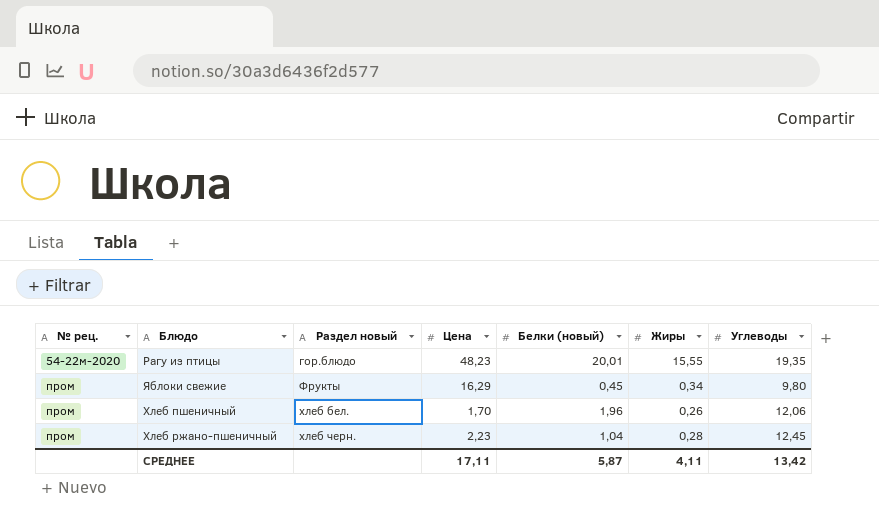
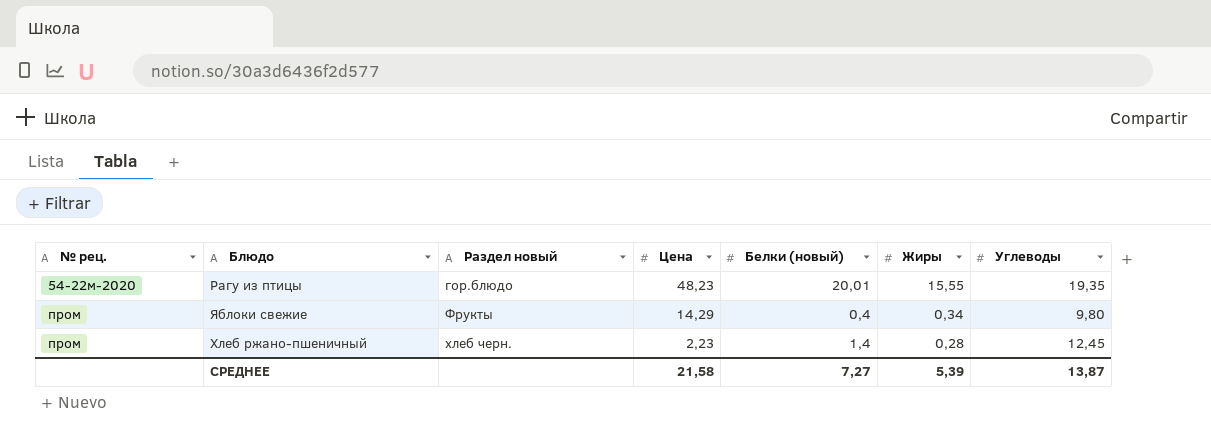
row Хлеб пшеничный: пром | хлеб бел. | 1,70 | 1,96 | 0,26 | 12,06 -> none
Яблоки свежие | Цена: 16,29 -> 14,29
Яблоки свежие | Белки (новый): 0,45 -> 0,4
Хлеб ржано-пшеничный | Белки (новый): 1,04 -> 1,4
СРЕДНЕЕ | Цена: 17,11 -> 21,58
СРЕДНЕЕ | Белки (новый): 5,87 -> 7,27
СРЕДНЕЕ | Жиры: 4,11 -> 5,39
СРЕДНЕЕ | Углеводы: 13,42 -> 13,87

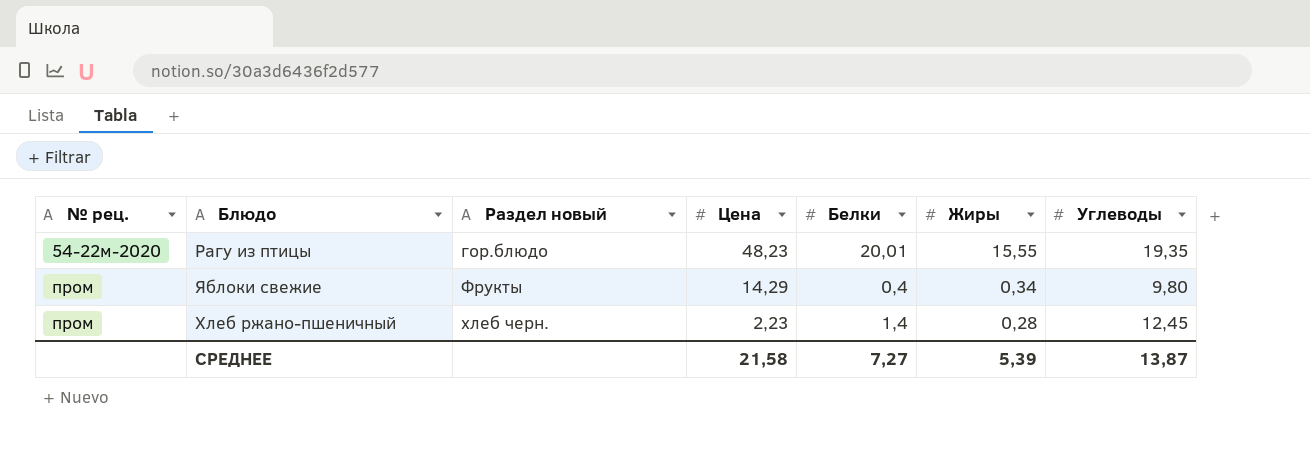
column name: Белки (новый) -> Белки

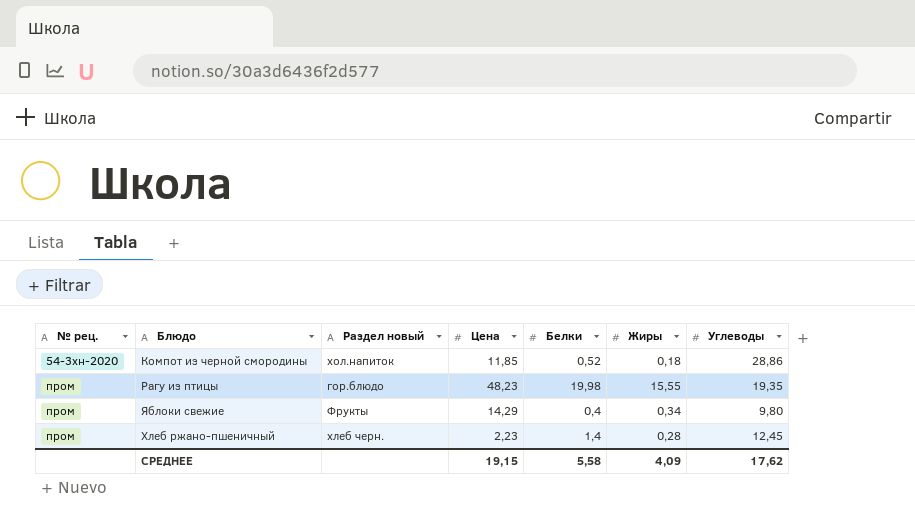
row Компот из черной смородины: none -> 54-3хн-2020 | хол.напиток | 11,85 | 0,52 | 0,18 | 28,86
Рагу из птицы | № рец.: 54-22м-2020 -> пром
Рагу из птицы | Белки: 20,01 -> 19,98
СРЕДНЕЕ | Цена: 21,58 -> 19,15
СРЕДНЕЕ | Белки: 7,27 -> 5,58
СРЕДНЕЕ | Жиры: 5,39 -> 4,09
СРЕДНЕЕ | Углеводы: 13,87 -> 17,62

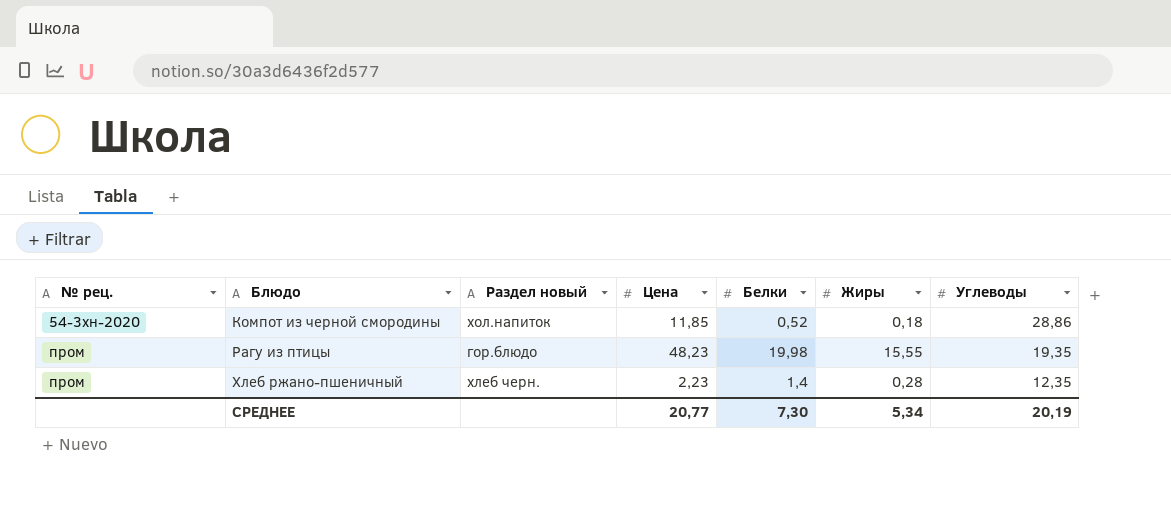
row Яблоки свежие: пром | Фрукты | 14,29 | 0,4 | 0,34 | 9,80 -> none
Хлеб ржано-пшеничный | Углеводы: 12,45 -> 12,35
СРЕДНЕЕ | Цена: 19,15 -> 20,77
СРЕДНЕЕ | Белки: 5,58 -> 7,30
СРЕДНЕЕ | Жиры: 4,09 -> 5,34
СРЕДНЕЕ | Углеводы: 17,62 -> 20,19

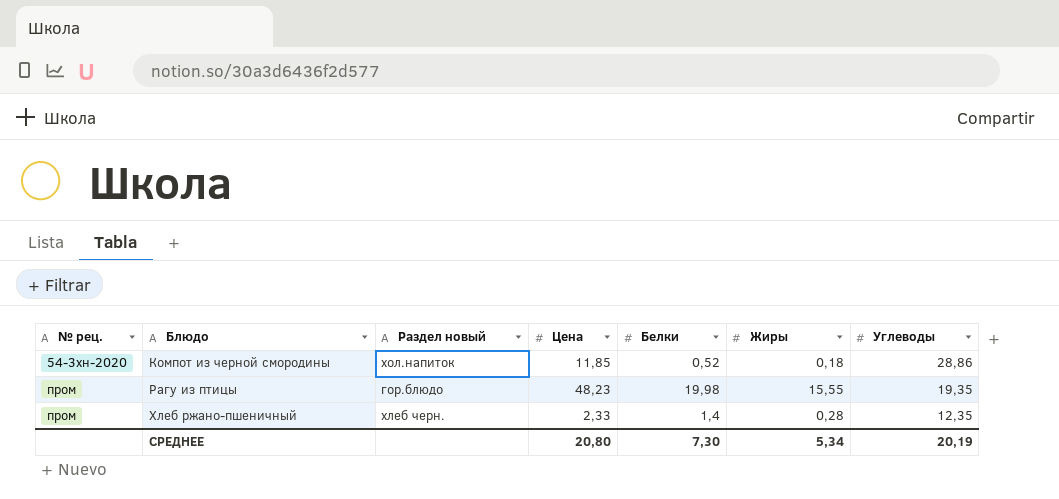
Хлеб ржано-пшеничный | Цена: 2,23 -> 2,33
СРЕДНЕЕ | Цена: 20,77 -> 20,80

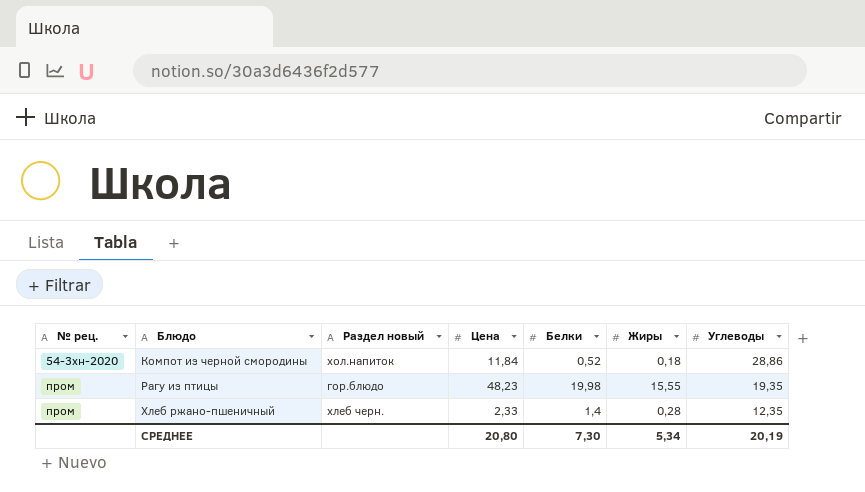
Компот из черной смородины | Цена: 11,85 -> 11,84

